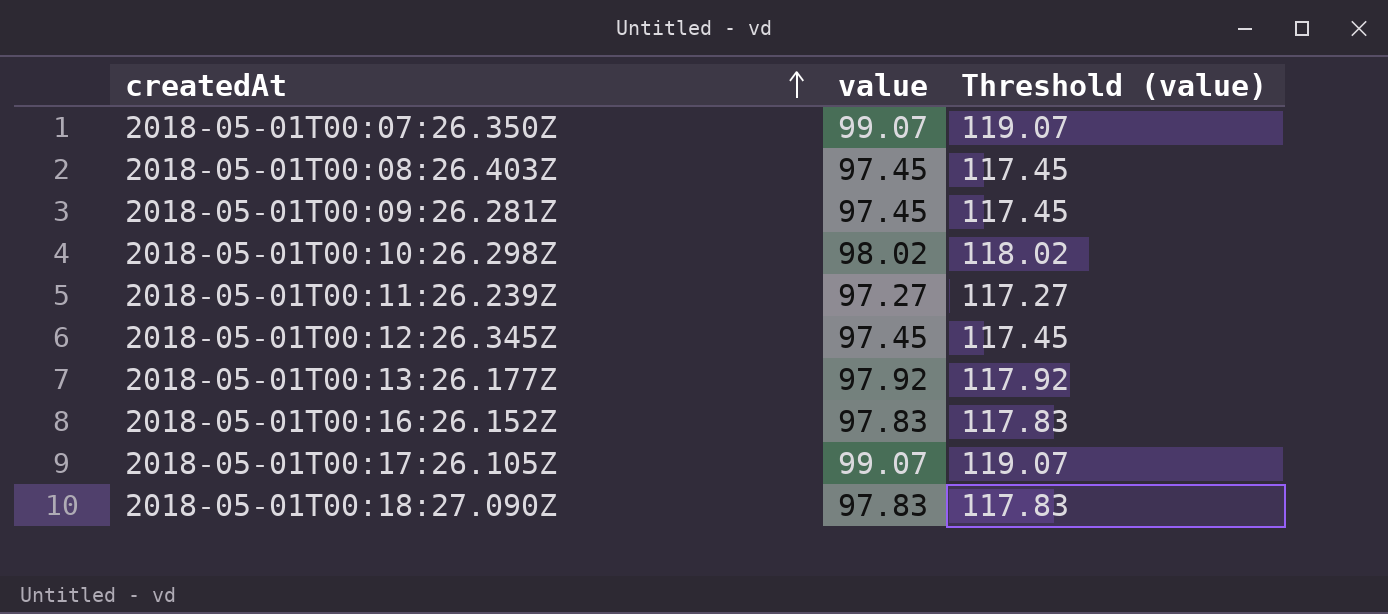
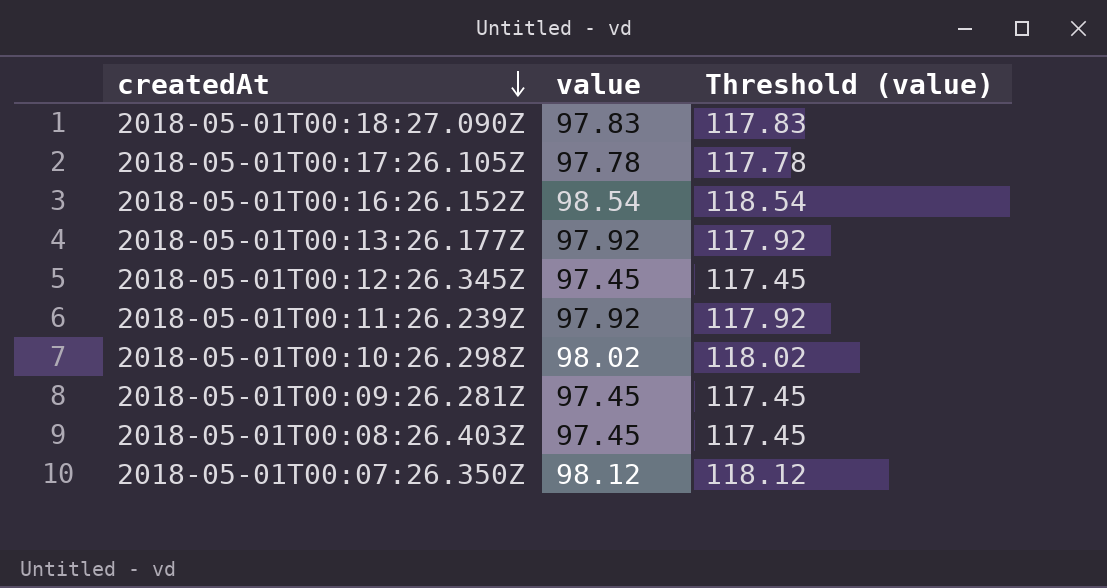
row order: createdAt ascending -> createdAt descending
2018-05-01T00:17:26.105Z | value: 99.07 -> 97.78
2018-05-01T00:17:26.105Z | Threshold (value): 119.07 -> 117.78
2018-05-01T00:16:26.152Z | value: 97.83 -> 98.54
2018-05-01T00:16:26.152Z | Threshold (value): 117.83 -> 118.54
2018-05-01T00:11:26.239Z | value: 97.27 -> 97.92
2018-05-01T00:11:26.239Z | Threshold (value): 117.27 -> 117.92
2018-05-01T00:07:26.350Z | value: 99.07 -> 98.12
2018-05-01T00:07:26.350Z | Threshold (value): 119.07 -> 118.12

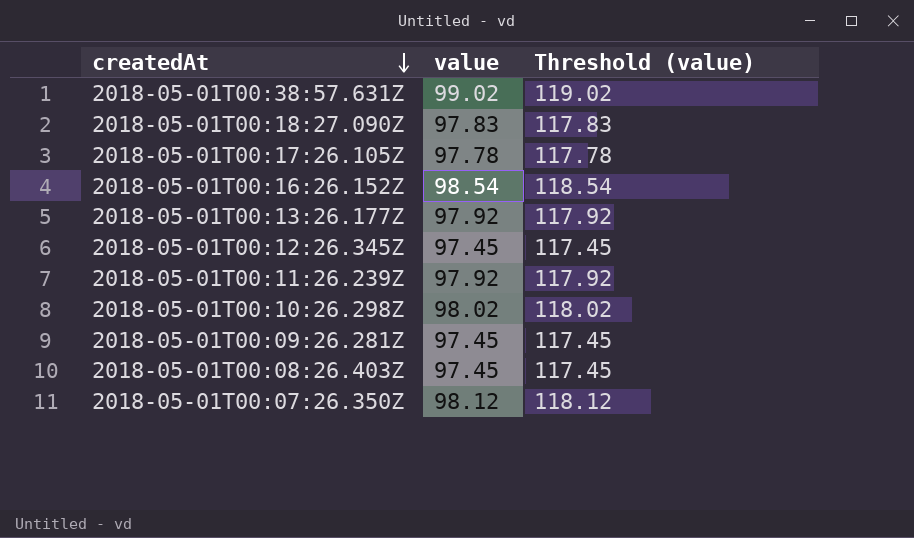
row 2018-05-01T00:38:57.631Z: none -> 99.02 | 119.02

